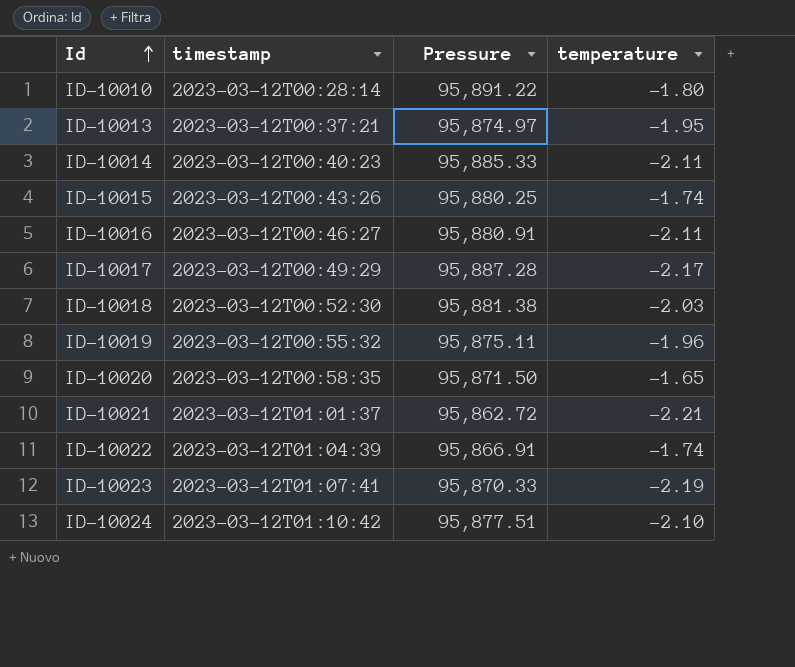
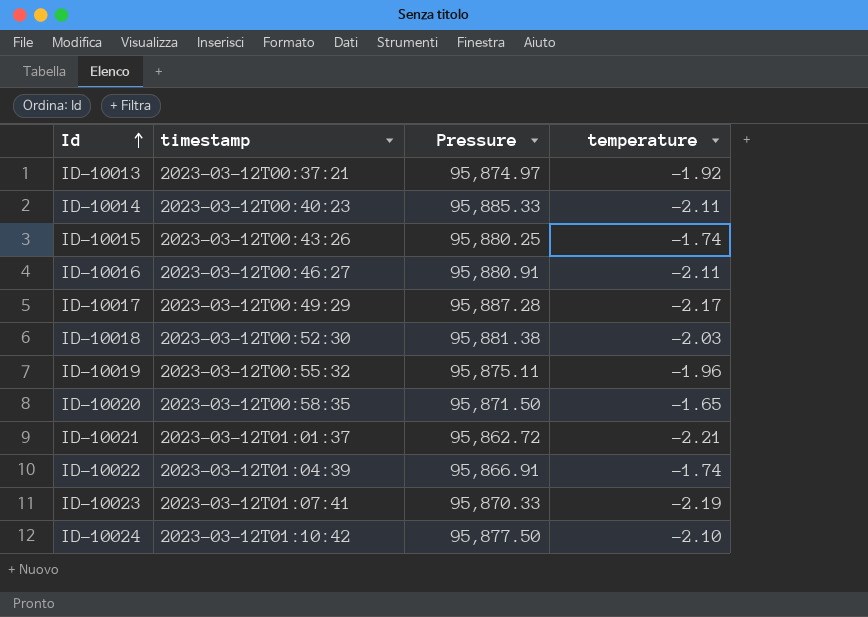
row ID-10010: 2023-03-12T00:28:14 | 95,891.22 | -1.80 -> none
ID-10013 | temperature: -1.95 -> -1.92
ID-10024 | Pressure: 95,877.51 -> 95,877.50

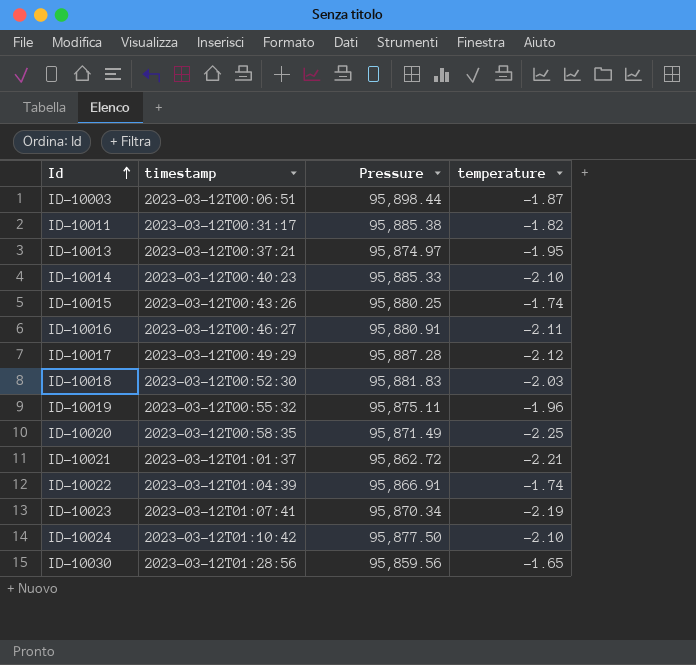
row ID-10003: none -> 2023-03-12T00:06:51 | 95,898.44 | -1.87
row ID-10011: none -> 2023-03-12T00:31:17 | 95,885.38 | -1.82
ID-10013 | temperature: -1.92 -> -1.95
ID-10014 | temperature: -2.11 -> -2.10
ID-10017 | temperature: -2.17 -> -2.12
ID-10018 | Pressure: 95,881.38 -> 95,881.83
ID-10020 | Pressure: 95,871.50 -> 95,871.49
ID-10020 | temperature: -1.65 -> -2.25
ID-10023 | Pressure: 95,870.33 -> 95,870.34
row ID-10030: none -> 2023-03-12T01:28:56 | 95,859.56 | -1.65

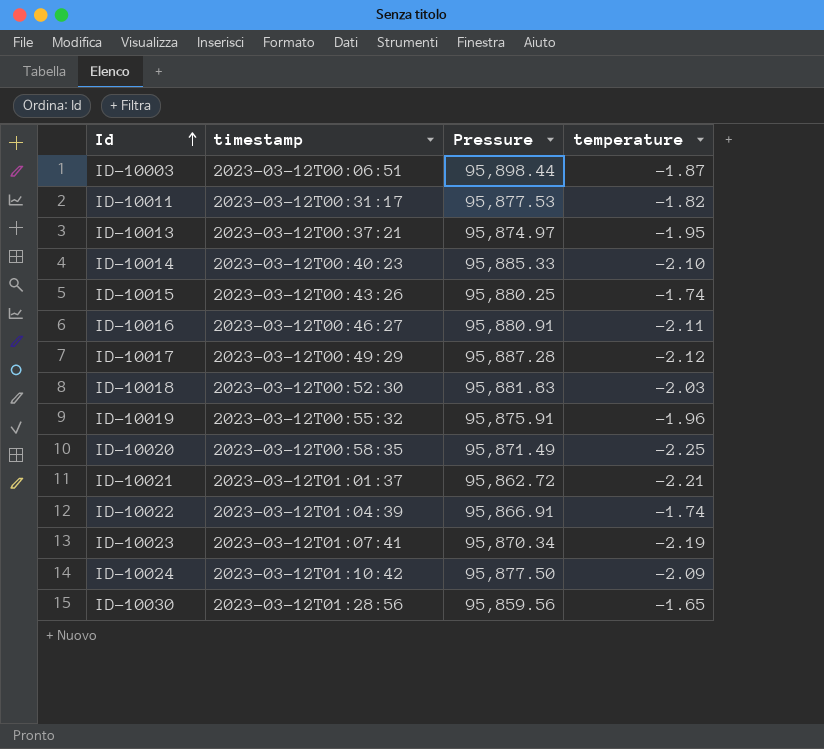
ID-10011 | Pressure: 95,885.38 -> 95,877.53
ID-10019 | Pressure: 95,875.11 -> 95,875.91
ID-10024 | temperature: -2.10 -> -2.09

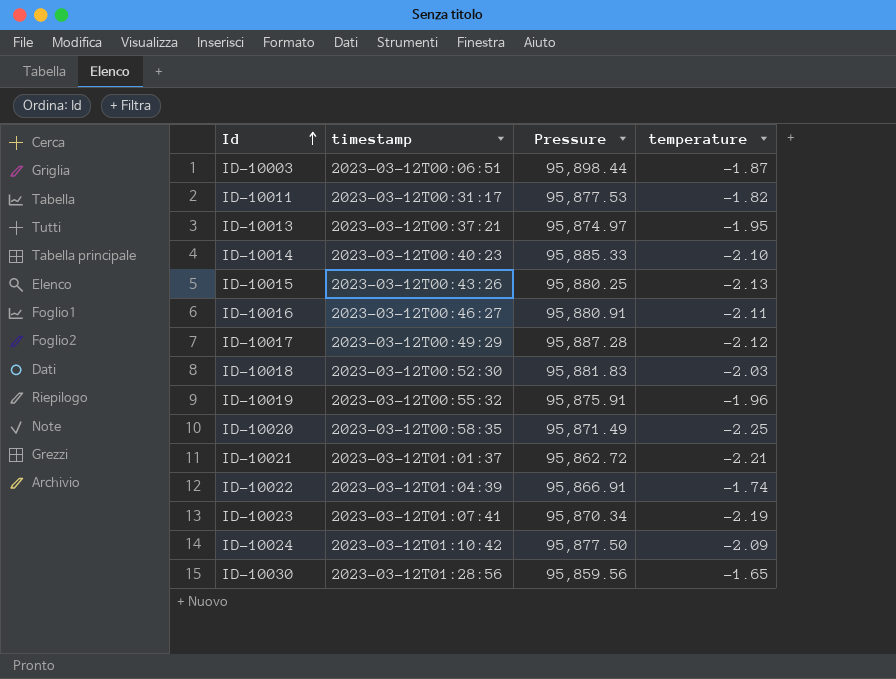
ID-10015 | temperature: -1.74 -> -2.13

